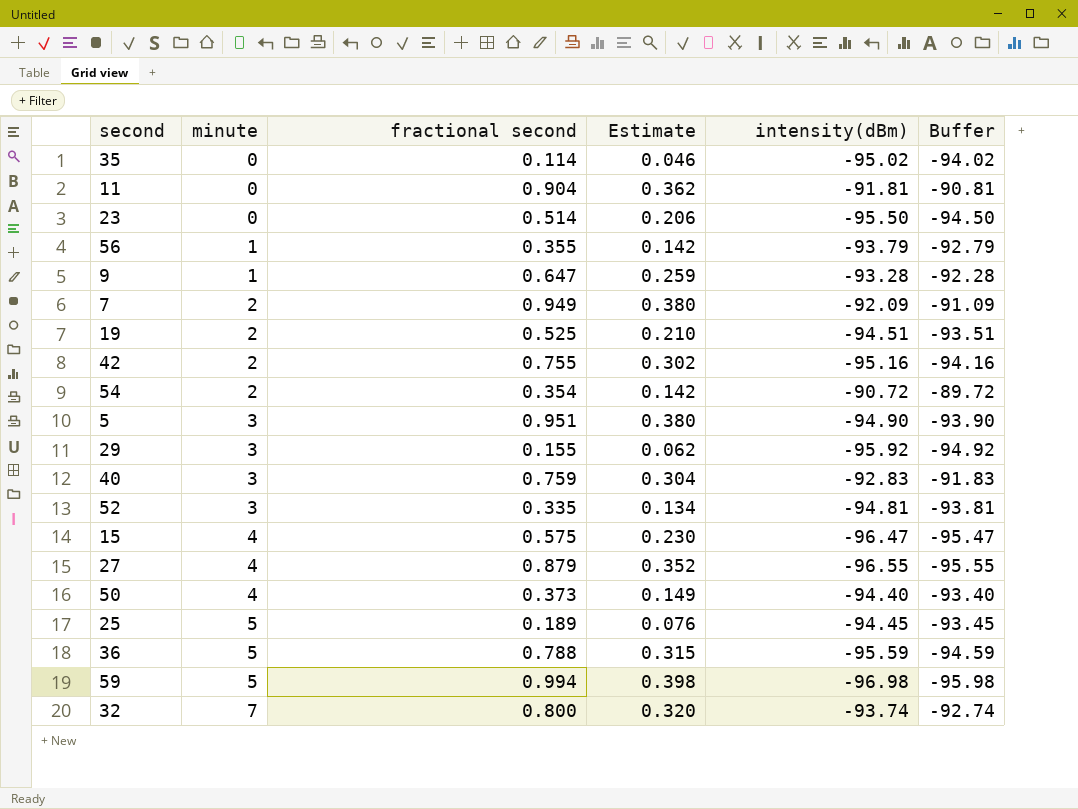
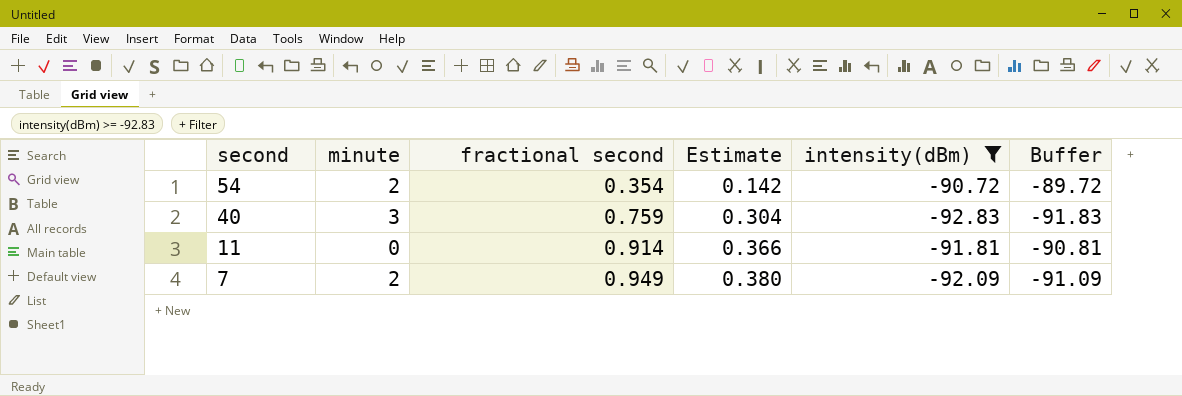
filter: none -> intensity(dBm) >= -92.83
row order: minute ascending -> second descending
11 | fractional second: 0.904 -> 0.914
11 | Estimate: 0.362 -> 0.366

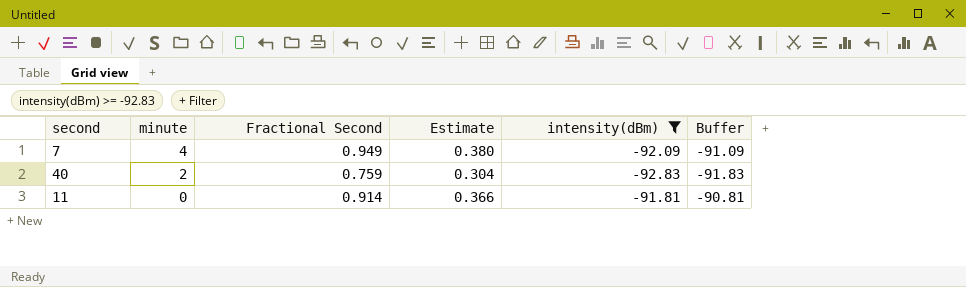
row order: second descending -> minute descending
column name: fractional second -> Fractional Second
row 54: 2 | 0.354 | 0.142 | -90.72 | -89.72 -> none
7 | minute: 2 -> 4
40 | minute: 3 -> 2

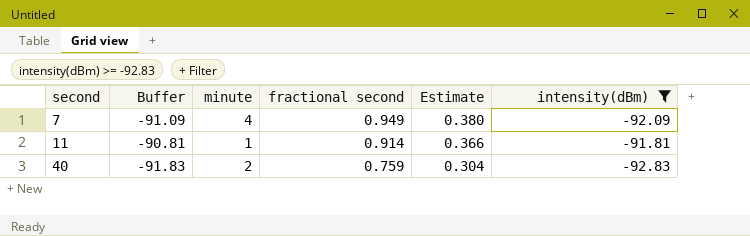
row order: minute descending -> second ascending
column Buffer | position: 6 -> 2
column name: Fractional Second -> fractional second
11 | minute: 0 -> 1

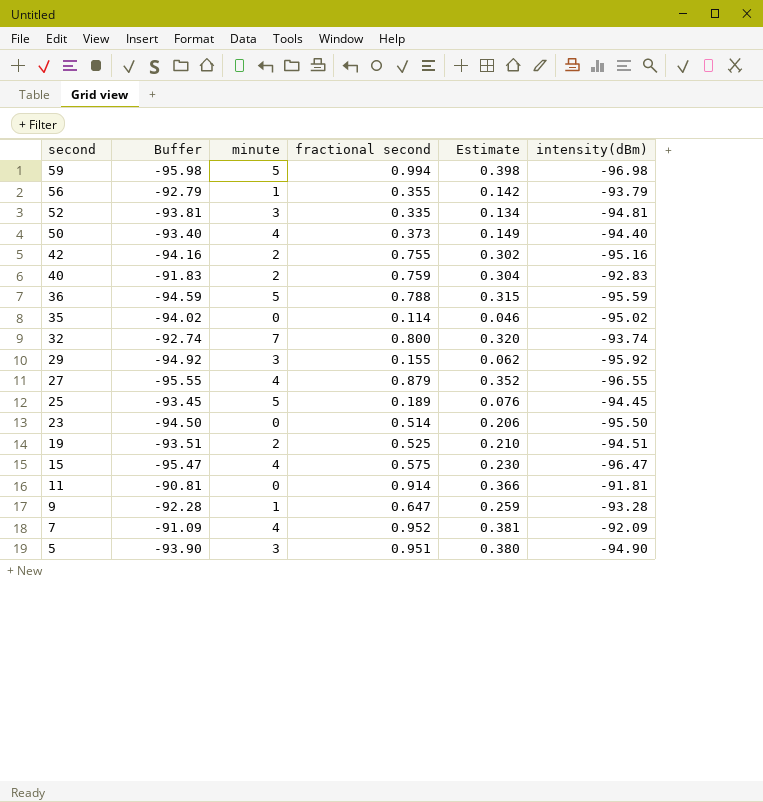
filter: intensity(dBm) >= -92.83 -> none
row order: second ascending -> second descending
11 | minute: 1 -> 0
7 | fractional second: 0.949 -> 0.952
7 | Estimate: 0.380 -> 0.381

